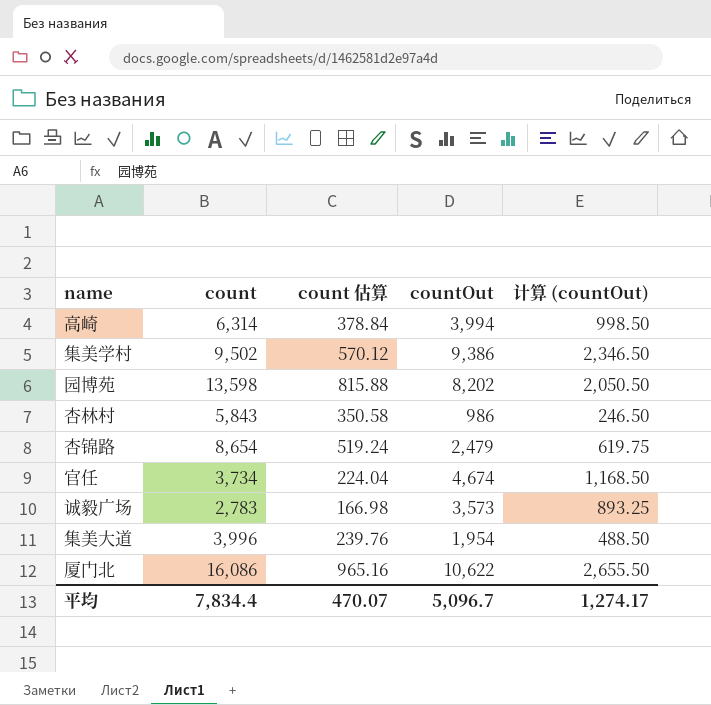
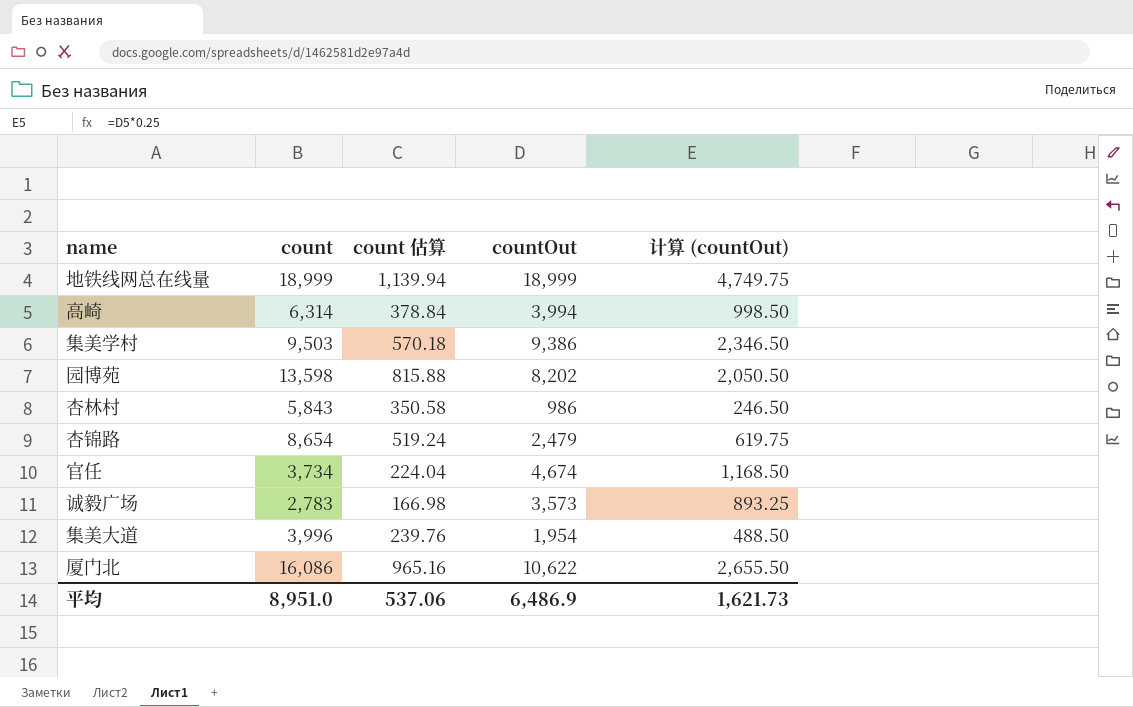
row 地铁线网总在线量: none -> 18,999 | 1,139.94 | 18,999 | 4,749.75
集美学村 | count: 9,502 -> 9,503
集美学村 | count 估算: 570.12 -> 570.18
平均 | count: 7,834.4 -> 8,951.0
平均 | count 估算: 470.07 -> 537.06
平均 | countOut: 5,096.7 -> 6,486.9
平均 | 计算 (countOut): 1,274.17 -> 1,621.73

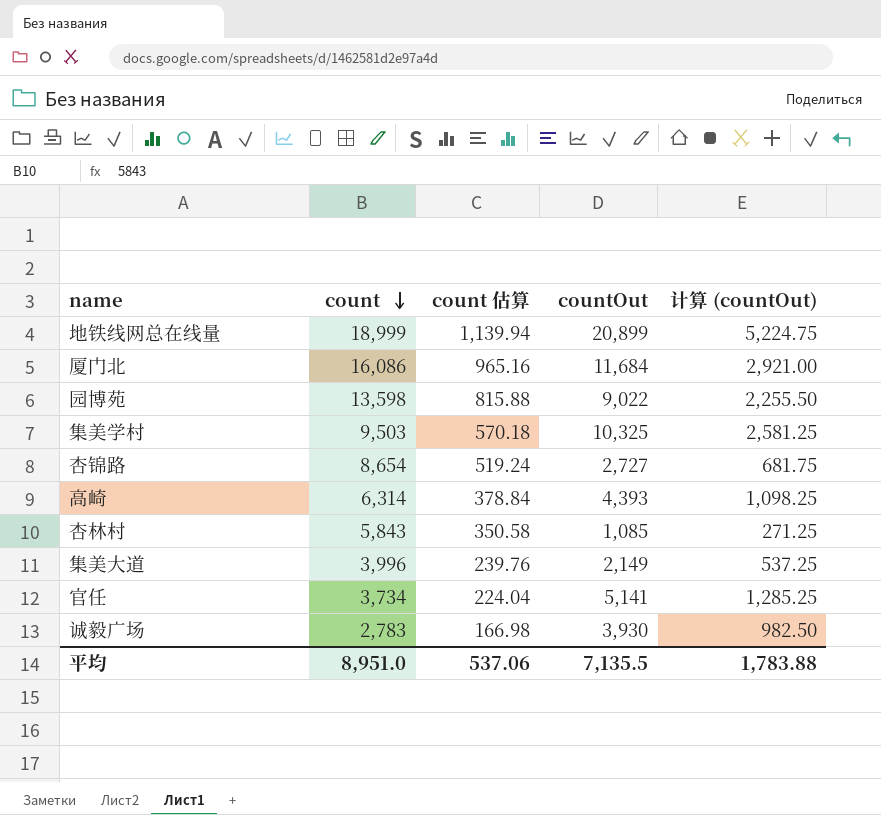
row order: none -> count descending
地铁线网总在线量 | countOut: 18,999 -> 20,899
地铁线网总在线量 | 计算 (countOut): 4,749.75 -> 5,224.75
厦门北 | countOut: 10,622 -> 11,684
厦门北 | 计算 (countOut): 2,655.50 -> 2,921.00
园博苑 | countOut: 8,202 -> 9,022
园博苑 | 计算 (countOut): 2,050.50 -> 2,255.50
集美学村 | countOut: 9,386 -> 10,325
集美学村 | 计算 (countOut): 2,346.50 -> 2,581.25
杏锦路 | countOut: 2,479 -> 2,727
杏锦路 | 计算 (countOut): 619.75 -> 681.75
高崎 | countOut: 3,994 -> 4,393
高崎 | 计算 (countOut): 998.50 -> 1,098.25
杏林村 | countOut: 986 -> 1,085
杏林村 | 计算 (countOut): 246.50 -> 271.25
集美大道 | countOut: 1,954 -> 2,149
集美大道 | 计算 (countOut): 488.50 -> 537.25
官任 | countOut: 4,674 -> 5,141
官任 | 计算 (countOut): 1,168.50 -> 1,285.25
诚毅广场 | countOut: 3,573 -> 3,930
诚毅广场 | 计算 (countOut): 893.25 -> 982.50
平均 | countOut: 6,486.9 -> 7,135.5
平均 | 计算 (countOut): 1,621.73 -> 1,783.88

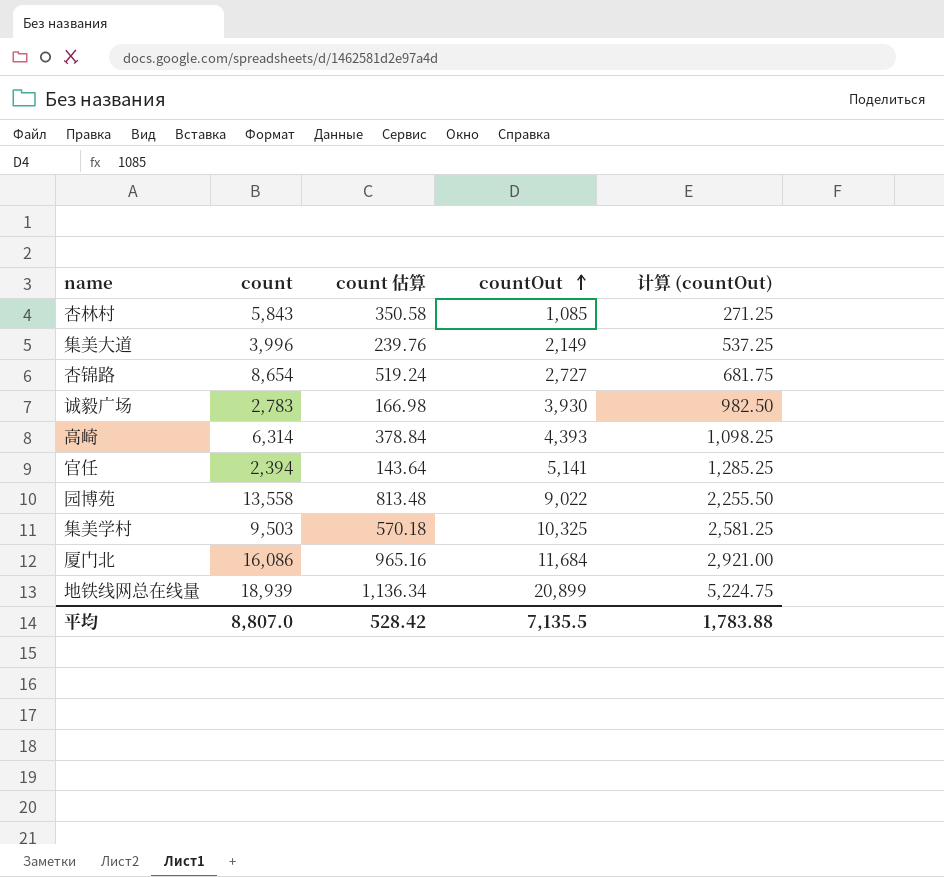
row order: count descending -> countOut ascending
官任 | count: 3,734 -> 2,394
官任 | count 估算: 224.04 -> 143.64
园博苑 | count: 13,598 -> 13,558
园博苑 | count 估算: 815.88 -> 813.48
地铁线网总在线量 | count: 18,999 -> 18,939
地铁线网总在线量 | count 估算: 1,139.94 -> 1,136.34
平均 | count: 8,951.0 -> 8,807.0
平均 | count 估算: 537.06 -> 528.42

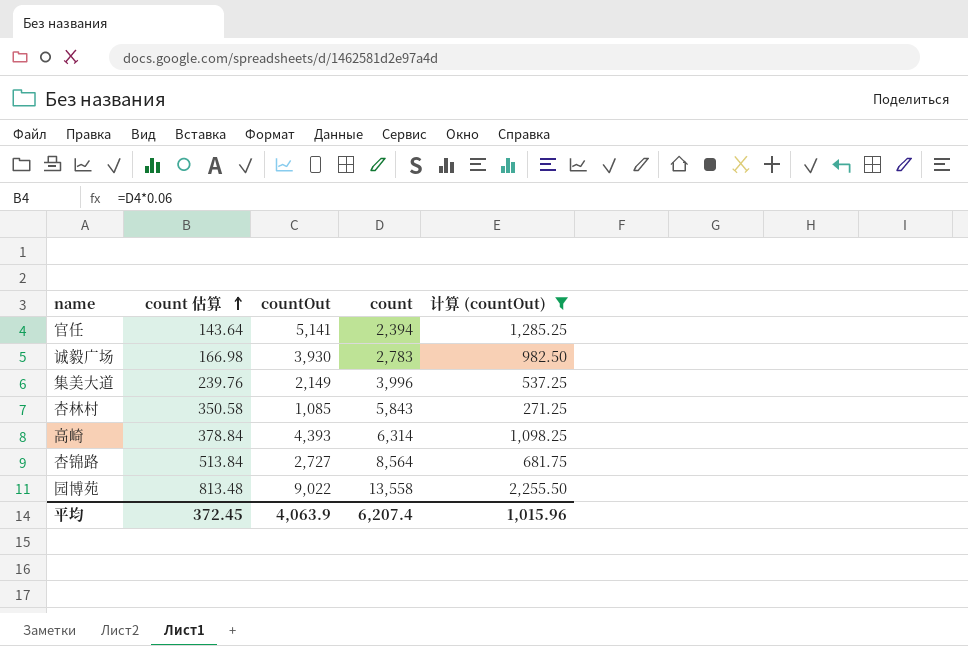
filter: none -> 计算 (countOut) <= 2,255.50
row order: countOut ascending -> count 估算 ascending
column count | position: 2 -> 4
杏锦路 | count 估算: 519.24 -> 513.84
杏锦路 | count: 8,654 -> 8,564
平均 | count 估算: 528.42 -> 372.45
平均 | countOut: 7,135.5 -> 4,063.9
平均 | count: 8,807.0 -> 6,207.4
平均 | 计算 (countOut): 1,783.88 -> 1,015.96

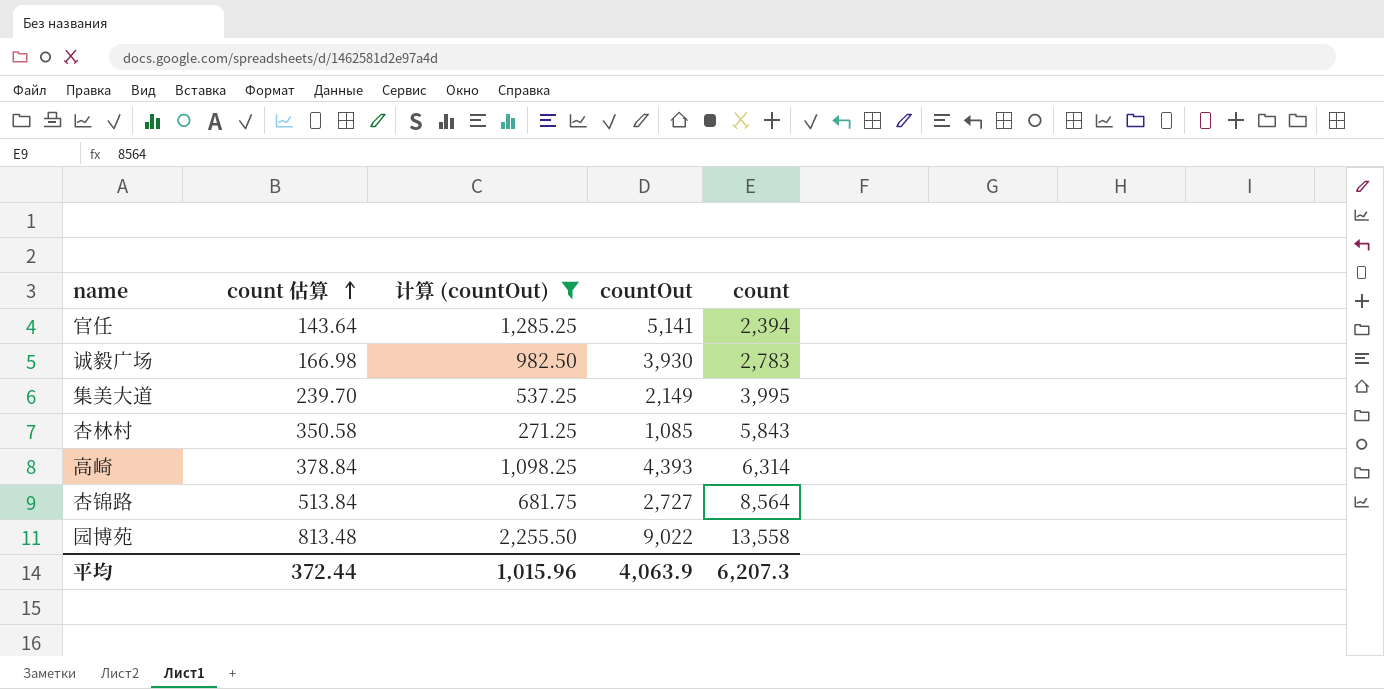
column 计算 (countOut) | position: 5 -> 3
集美大道 | count 估算: 239.76 -> 239.70
集美大道 | count: 3,996 -> 3,995
平均 | count 估算: 372.45 -> 372.44
平均 | count: 6,207.4 -> 6,207.3

